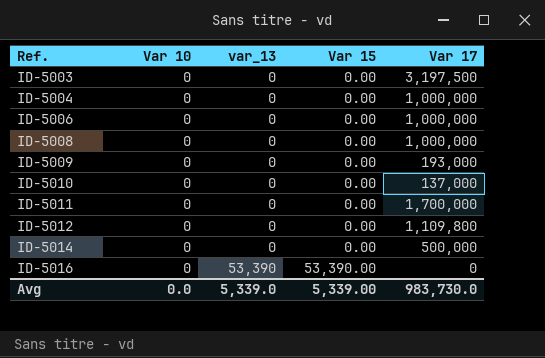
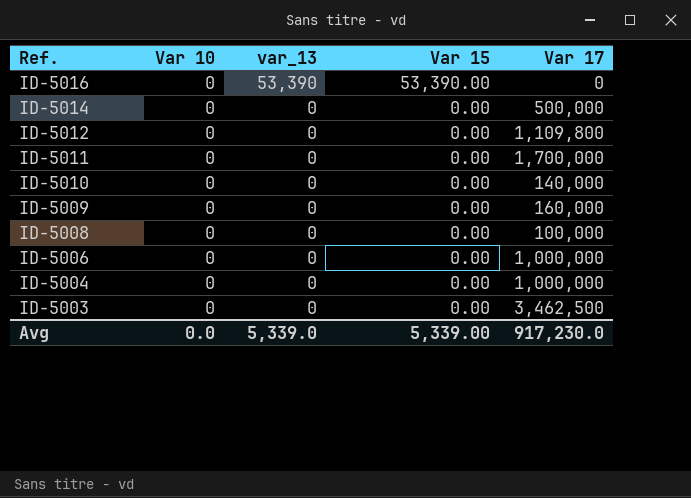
row order: Ref. ascending -> Ref. descending
ID-5010 | Var 17: 137,000 -> 140,000
ID-5009 | Var 17: 193,000 -> 160,000
ID-5008 | Var 17: 1,000,000 -> 100,000
ID-5003 | Var 17: 3,197,500 -> 3,462,500
Avg | Var 17: 983,730.0 -> 917,230.0

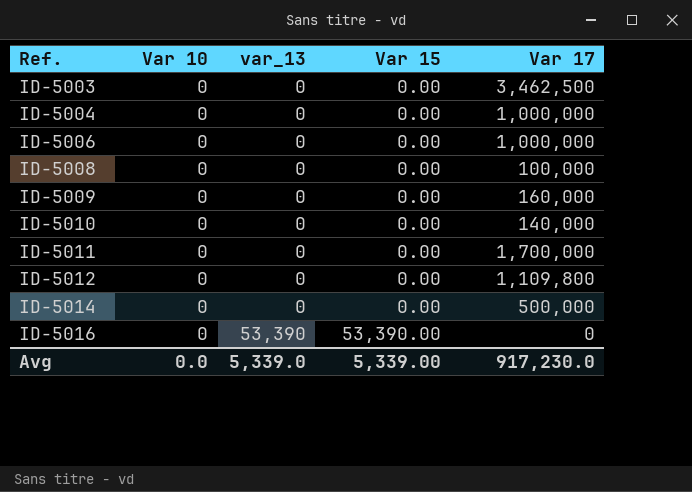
row order: Ref. descending -> Ref. ascending

